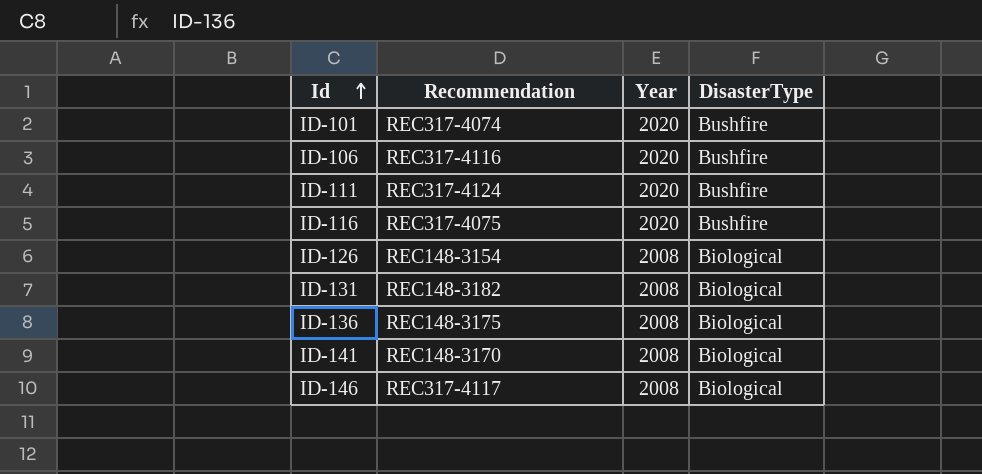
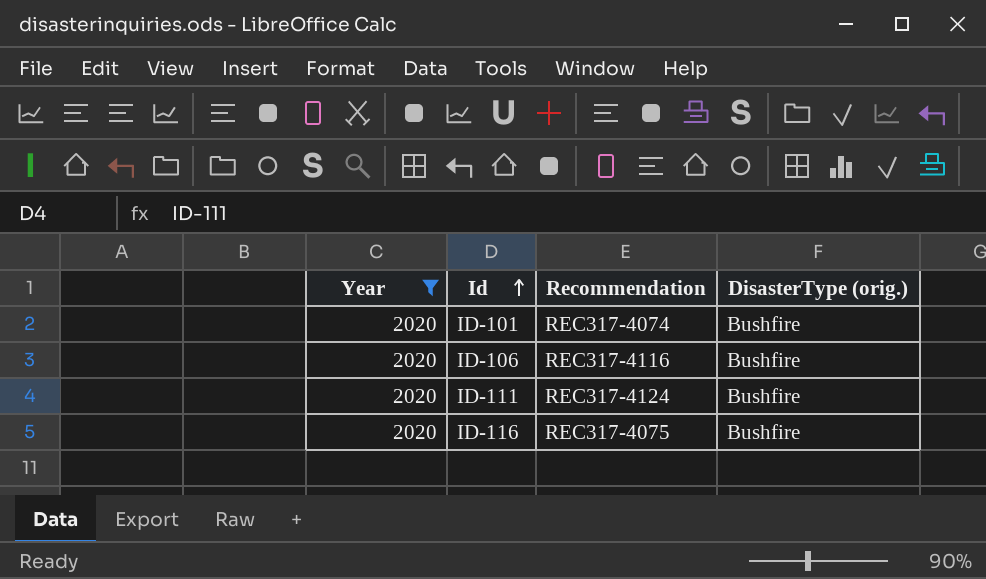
filter: none -> Year = 2020
column Year | position: 3 -> 1
column name: DisasterType -> DisasterType (orig.)

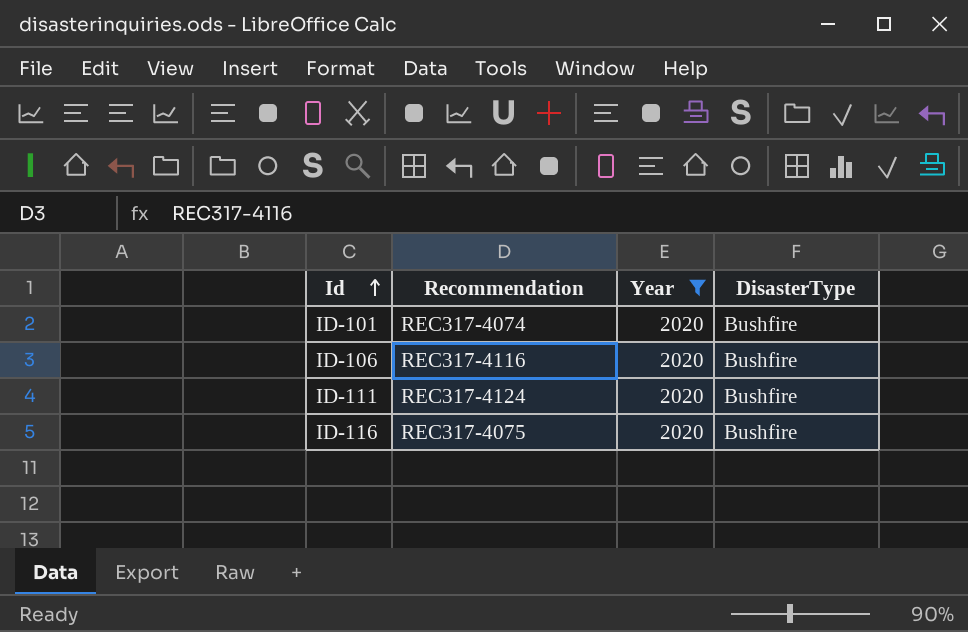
column Year | position: 1 -> 3
column name: DisasterType (orig.) -> DisasterType

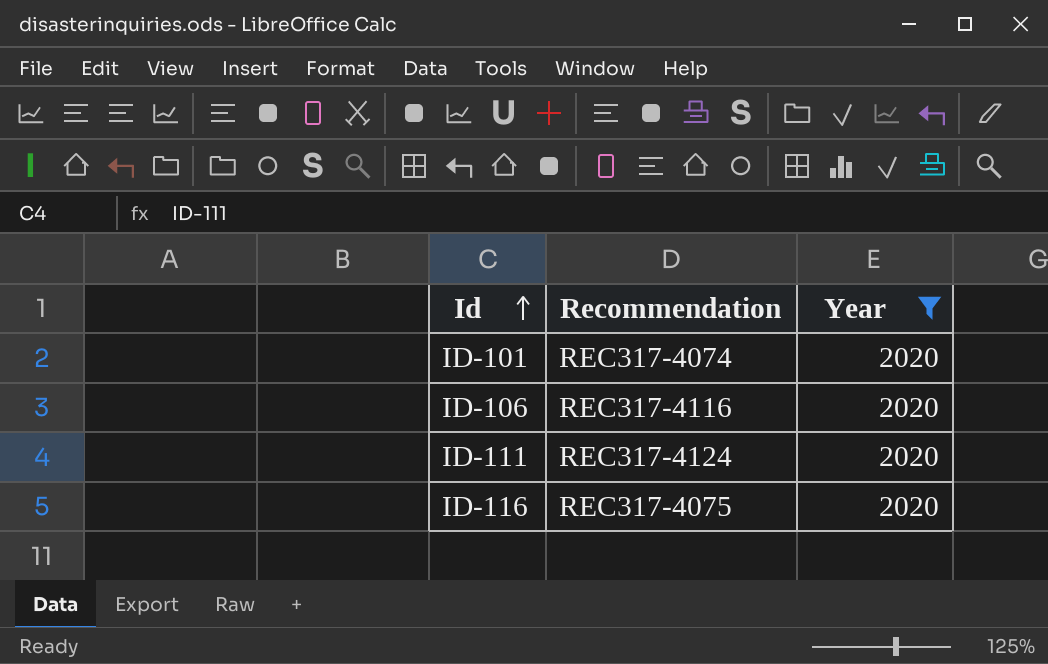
column DisasterType | position: 4 -> none

